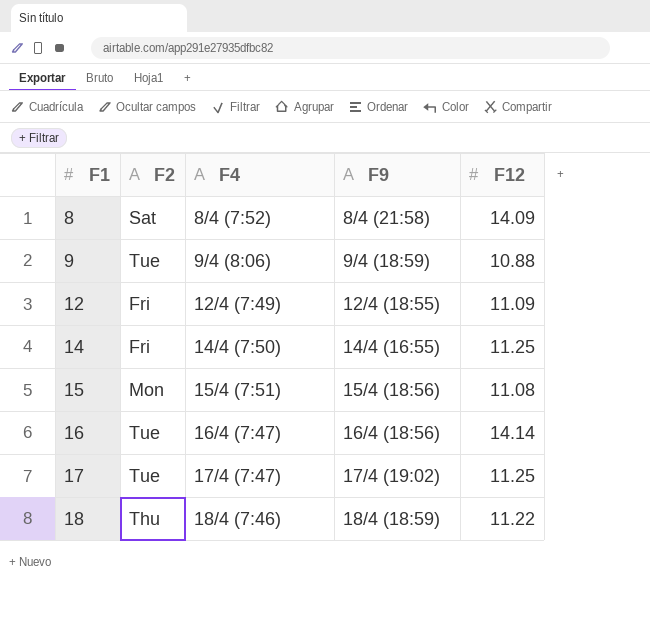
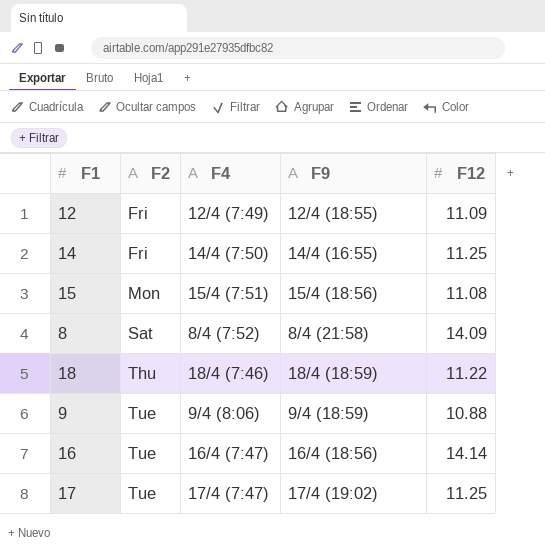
row order: F1 ascending -> F2 ascending

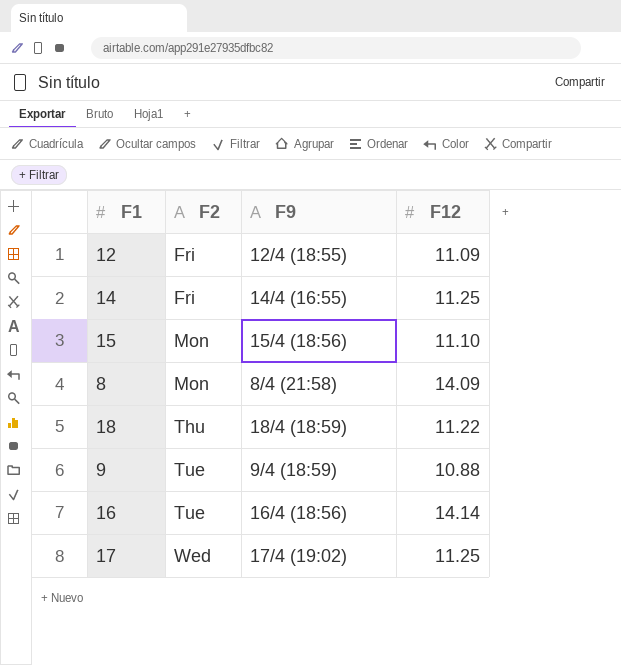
column F4 | position: 3 -> none
15 | F12: 11.08 -> 11.10
8 | F2: Sat -> Mon
17 | F2: Tue -> Wed

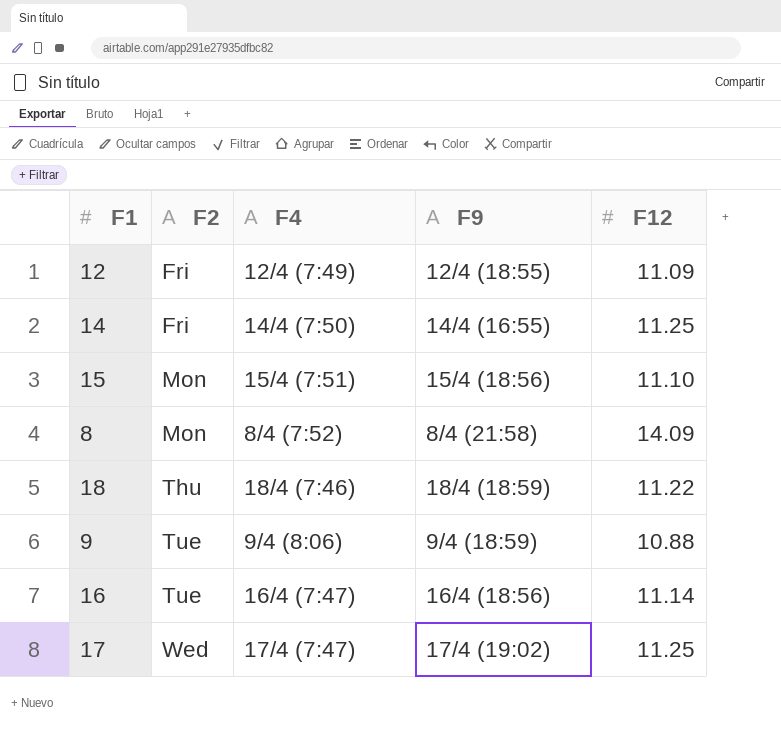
column F4 | position: none -> 3
16 | F12: 14.14 -> 11.14

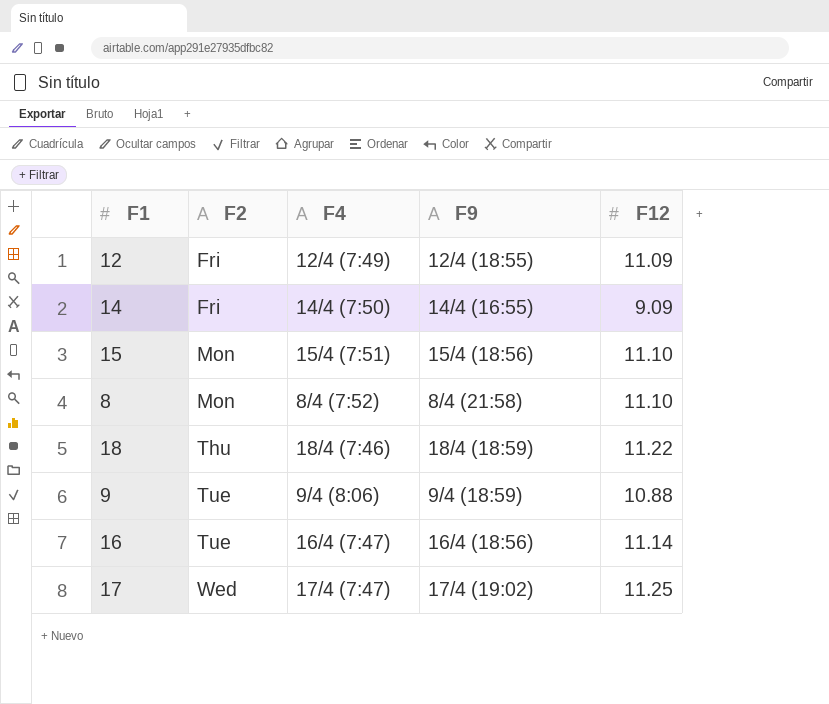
14 | F12: 11.25 -> 9.09
8 | F12: 14.09 -> 11.10

